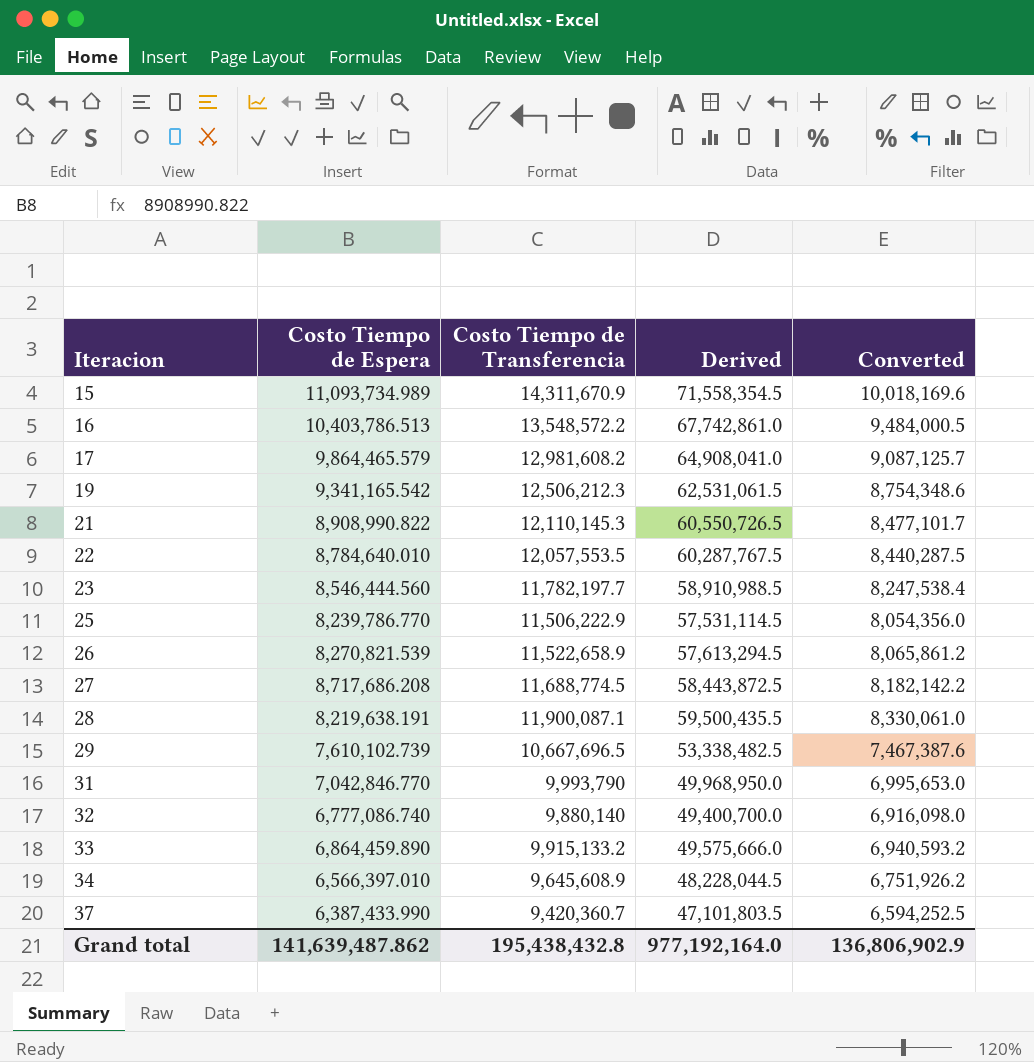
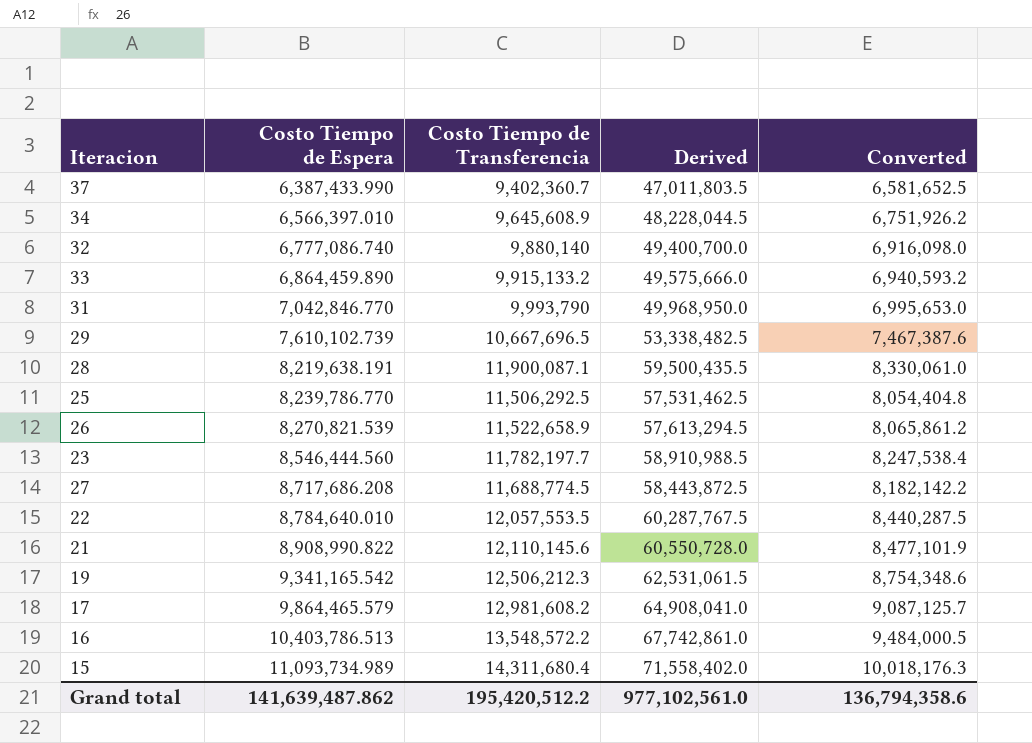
row order: Iteracion ascending -> Costo Tiempo de Espera ascending
37 | Costo Tiempo de Transferencia: 9,420,360.7 -> 9,402,360.7
37 | Derived: 47,101,803.5 -> 47,011,803.5
37 | Converted: 6,594,252.5 -> 6,581,652.5
25 | Costo Tiempo de Transferencia: 11,506,222.9 -> 11,506,292.5
25 | Derived: 57,531,114.5 -> 57,531,462.5
25 | Converted: 8,054,356.0 -> 8,054,404.8
21 | Costo Tiempo de Transferencia: 12,110,145.3 -> 12,110,145.6
21 | Derived: 60,550,726.5 -> 60,550,728.0
21 | Converted: 8,477,101.7 -> 8,477,101.9
15 | Costo Tiempo de Transferencia: 14,311,670.9 -> 14,311,680.4
15 | Derived: 71,558,354.5 -> 71,558,402.0
15 | Converted: 10,018,169.6 -> 10,018,176.3
Grand total | Costo Tiempo de Transferencia: 195,438,432.8 -> 195,420,512.2
Grand total | Derived: 977,192,164.0 -> 977,102,561.0
Grand total | Converted: 136,806,902.9 -> 136,794,358.6

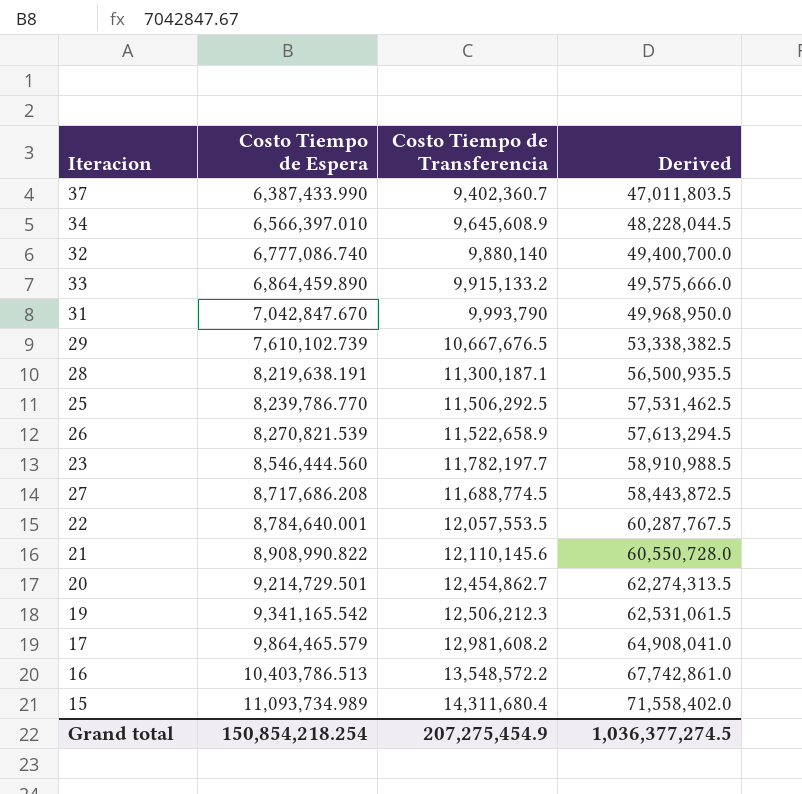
column Converted | formula: [Costo Tiempo de Transferencia] * 0.7 -> none
31 | Costo Tiempo de Espera: 7,042,846.770 -> 7,042,847.670
29 | Costo Tiempo de Transferencia: 10,667,696.5 -> 10,667,676.5
29 | Derived: 53,338,482.5 -> 53,338,382.5
28 | Costo Tiempo de Transferencia: 11,900,087.1 -> 11,300,187.1
28 | Derived: 59,500,435.5 -> 56,500,935.5
22 | Costo Tiempo de Espera: 8,784,640.010 -> 8,784,640.001
row 20: none -> 9,214,729.501 | 12,454,862.7 | 62,274,313.5
Grand total | Costo Tiempo de Espera: 141,639,487.862 -> 150,854,218.254
Grand total | Costo Tiempo de Transferencia: 195,420,512.2 -> 207,275,454.9
Grand total | Derived: 977,102,561.0 -> 1,036,377,274.5

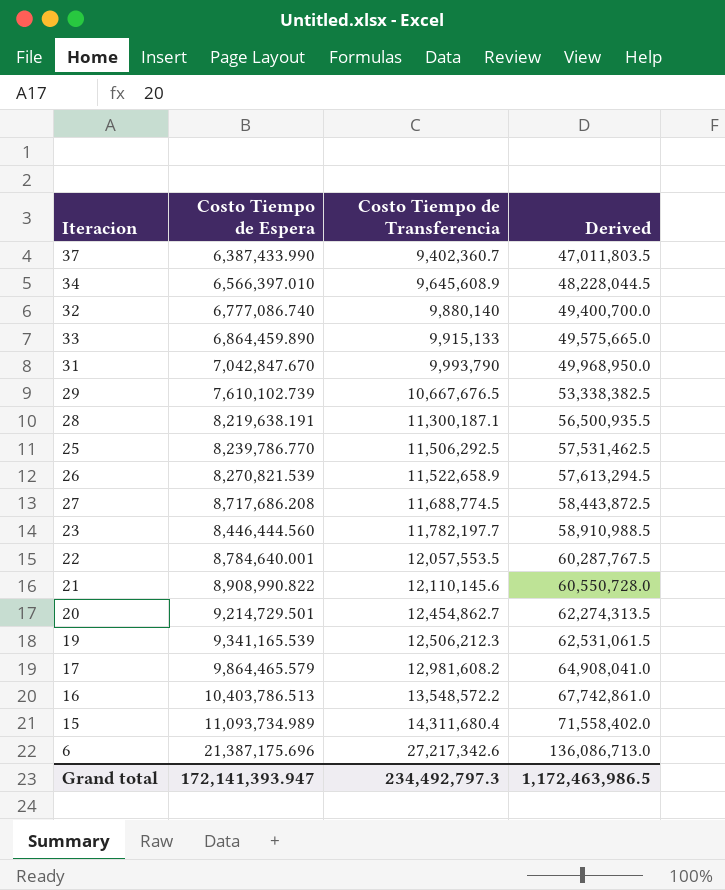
row order: Costo Tiempo de Espera ascending -> Costo Tiempo de Transferencia ascending
33 | Costo Tiempo de Transferencia: 9,915,133.2 -> 9,915,133
33 | Derived: 49,575,666.0 -> 49,575,665.0
23 | Costo Tiempo de Espera: 8,546,444.560 -> 8,446,444.560
19 | Costo Tiempo de Espera: 9,341,165.542 -> 9,341,165.539
row 6: none -> 21,387,175.696 | 27,217,342.6 | 136,086,713.0
Grand total | Costo Tiempo de Espera: 150,854,218.254 -> 172,141,393.947
Grand total | Costo Tiempo de Transferencia: 207,275,454.9 -> 234,492,797.3
Grand total | Derived: 1,036,377,274.5 -> 1,172,463,986.5

